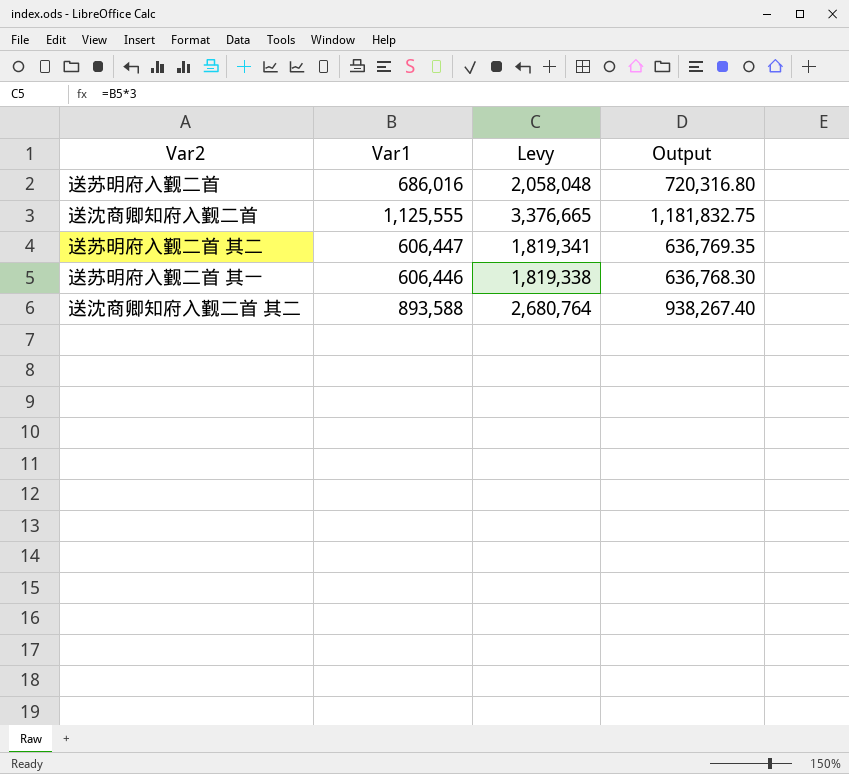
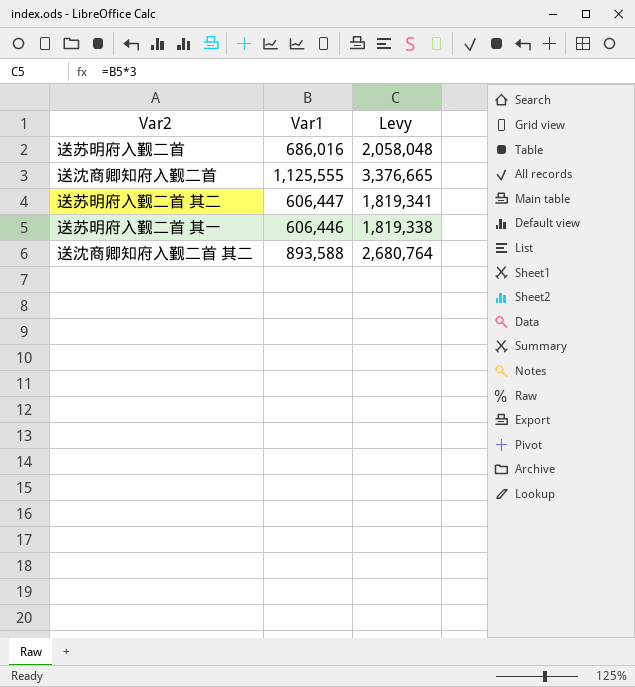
column Output | formula: [Var1] * 1.05 -> none

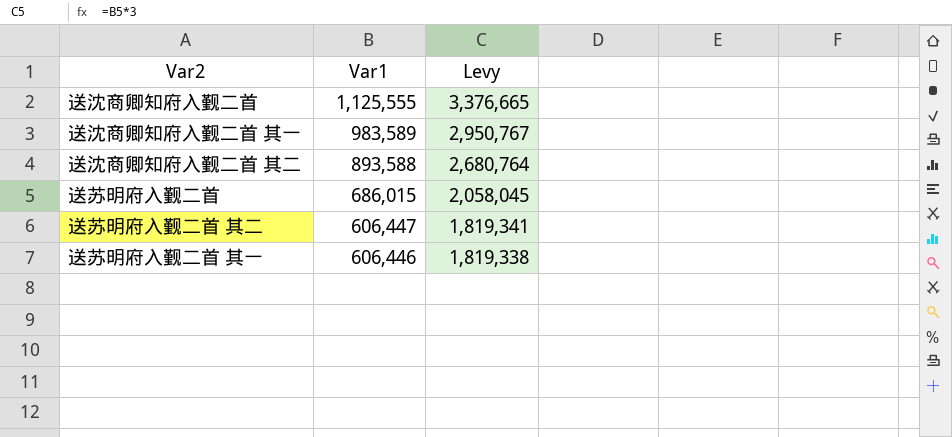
row order: none -> Var1 descending
row 送沈商卿知府入觐二首 其一: none -> 983,589 | 2,950,767
送苏明府入觐二首 | Var1: 686,016 -> 686,015
送苏明府入觐二首 | Levy: 2,058,048 -> 2,058,045

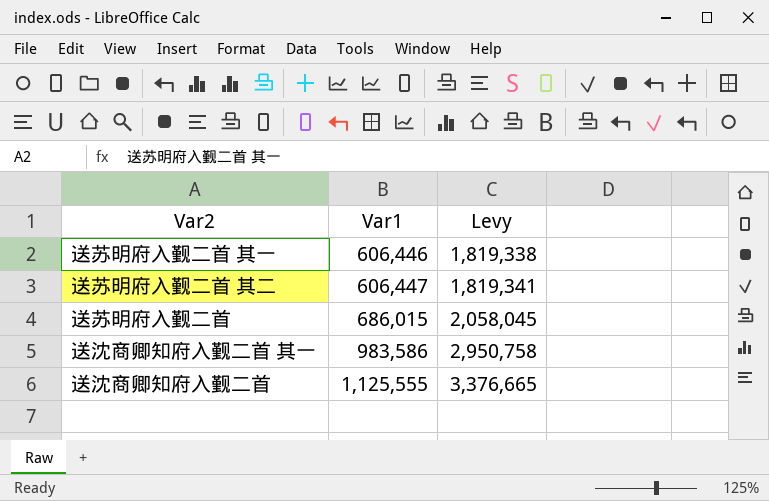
row order: Var1 descending -> Var1 ascending
row 送沈商卿知府入觐二首 其二: 893,588 | 2,680,764 -> none
送沈商卿知府入觐二首 其一 | Var1: 983,589 -> 983,586
送沈商卿知府入觐二首 其一 | Levy: 2,950,767 -> 2,950,758

